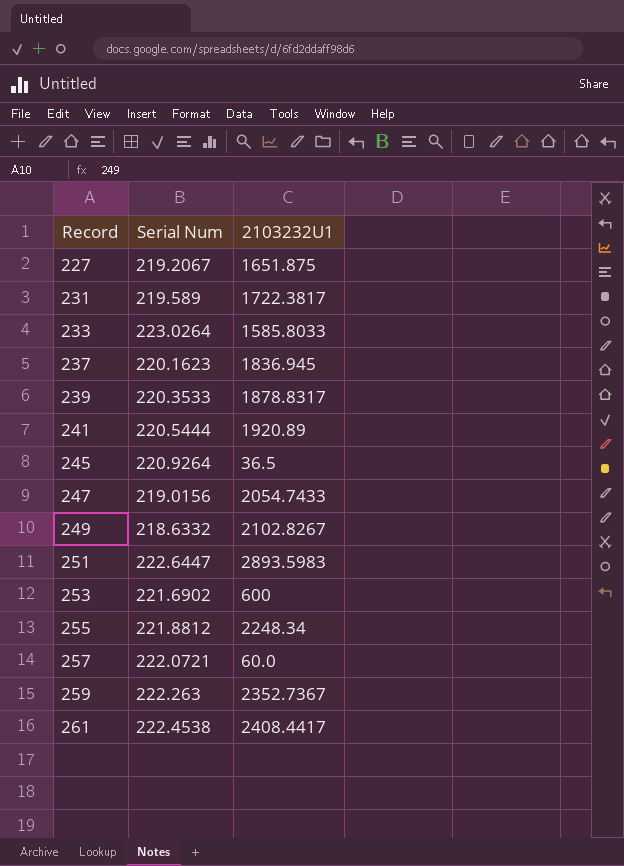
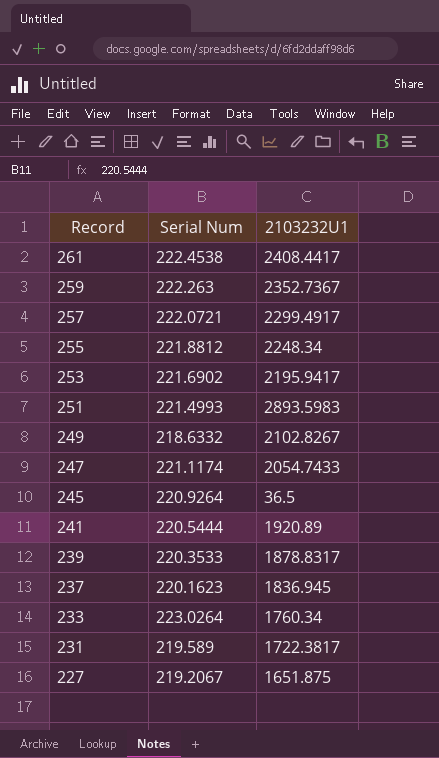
row order: Record ascending -> Record descending
257 | 2103232U1: 60.0 -> 2299.4917
253 | 2103232U1: 600 -> 2195.9417
251 | Serial Num: 222.6447 -> 221.4993
247 | Serial Num: 219.0156 -> 221.1174
233 | 2103232U1: 1585.8033 -> 1760.34

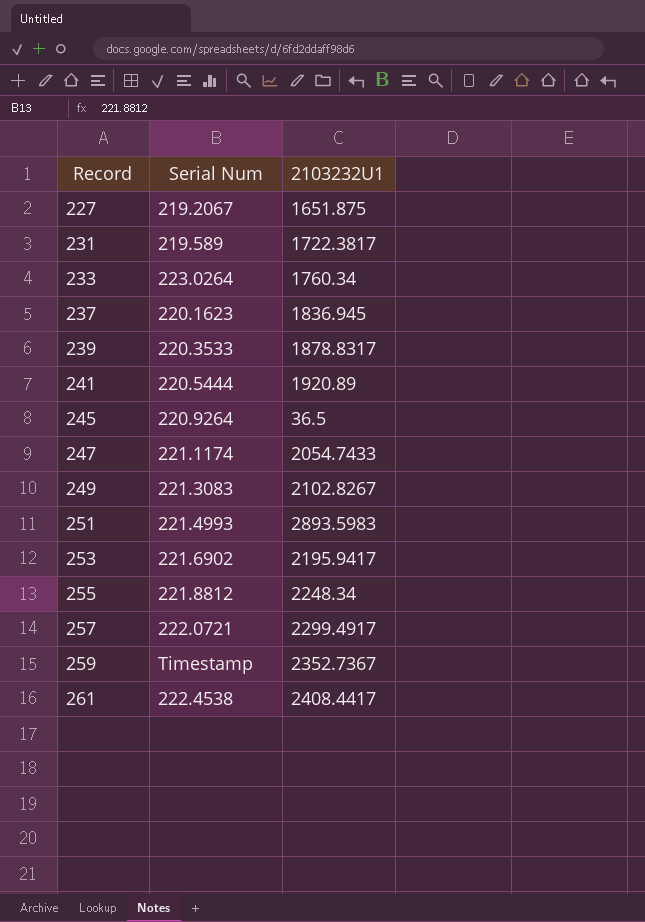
row order: Record descending -> Record ascending
249 | Serial Num: 218.6332 -> 221.3083
259 | Serial Num: 222.263 -> Timestamp

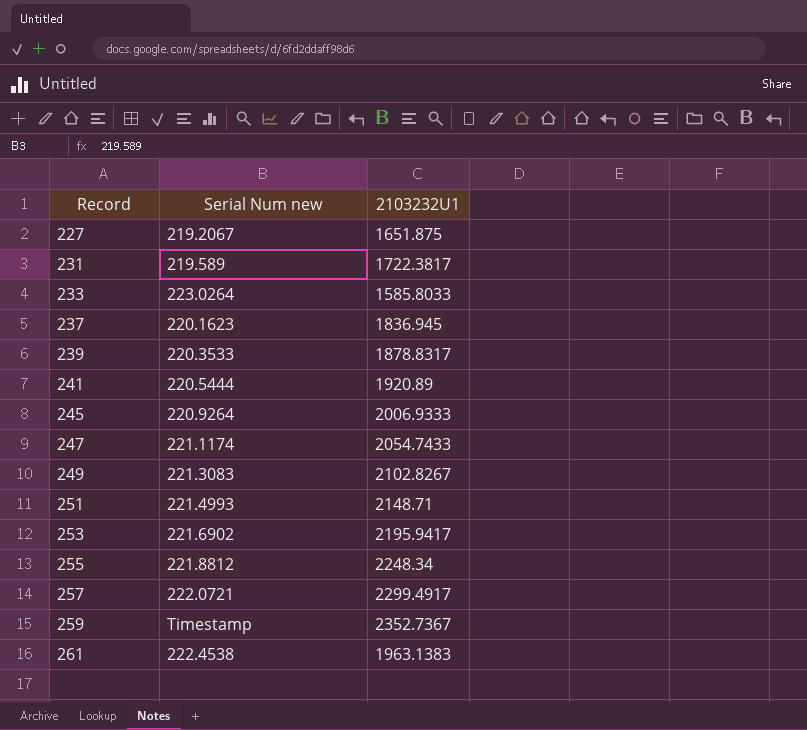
column name: Serial Num -> Serial Num new
233 | 2103232U1: 1760.34 -> 1585.8033
245 | 2103232U1: 36.5 -> 2006.9333
251 | 2103232U1: 2893.5983 -> 2148.71
261 | 2103232U1: 2408.4417 -> 1963.1383

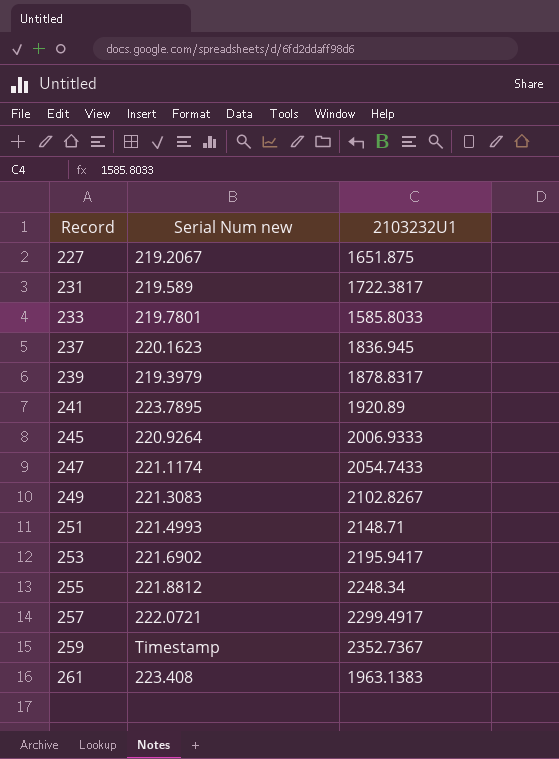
233 | Serial Num new: 223.0264 -> 219.7801
239 | Serial Num new: 220.3533 -> 219.3979
241 | Serial Num new: 220.5444 -> 223.7895
261 | Serial Num new: 222.4538 -> 223.408

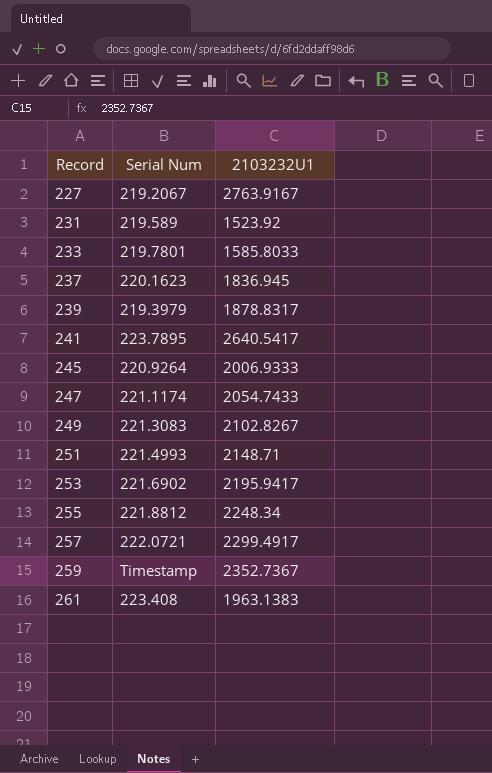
column name: Serial Num new -> Serial Num
227 | 2103232U1: 1651.875 -> 2763.9167
231 | 2103232U1: 1722.3817 -> 1523.92
241 | 2103232U1: 1920.89 -> 2640.5417

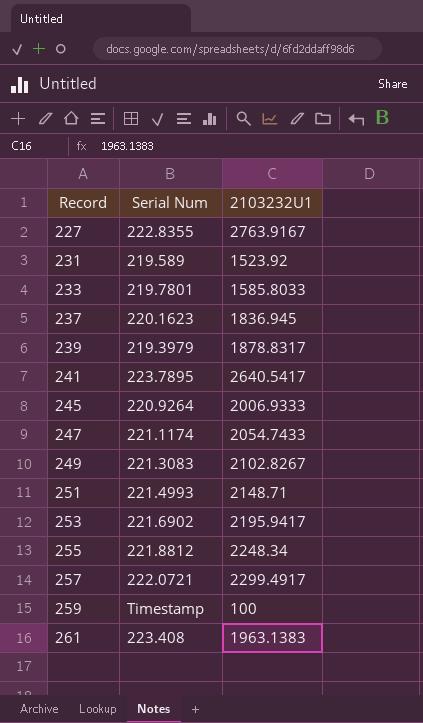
227 | Serial Num: 219.2067 -> 222.8355
259 | 2103232U1: 2352.7367 -> 100

